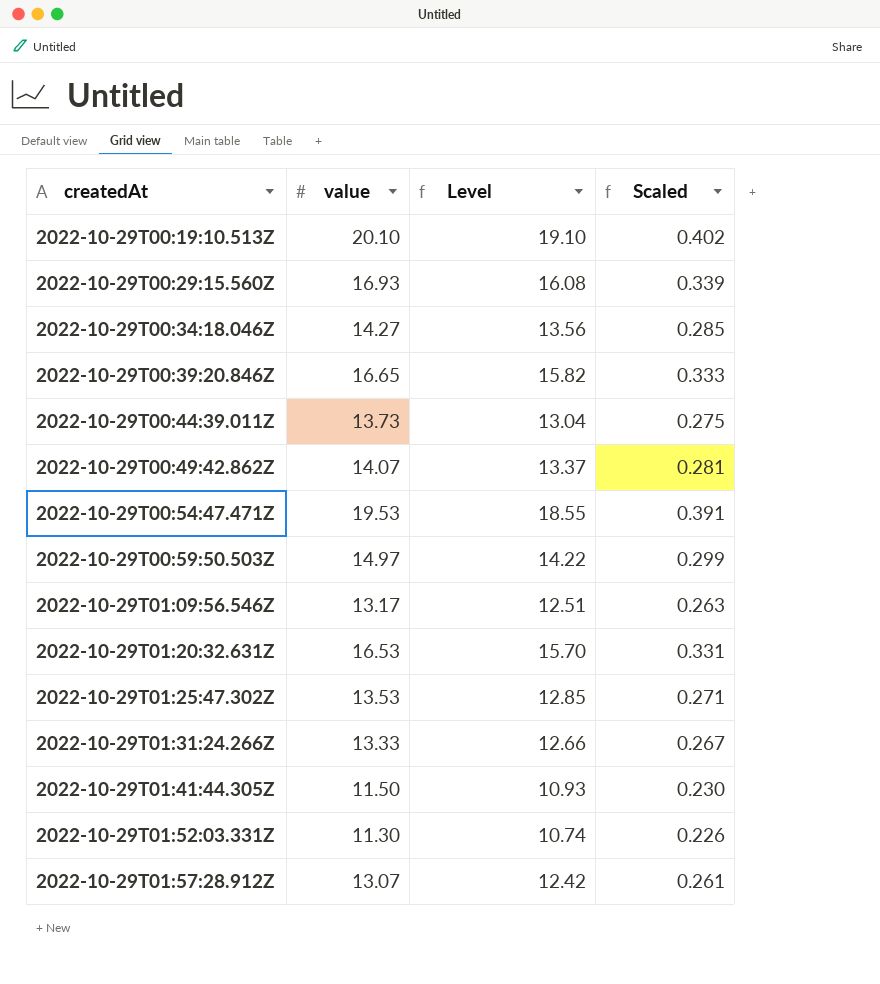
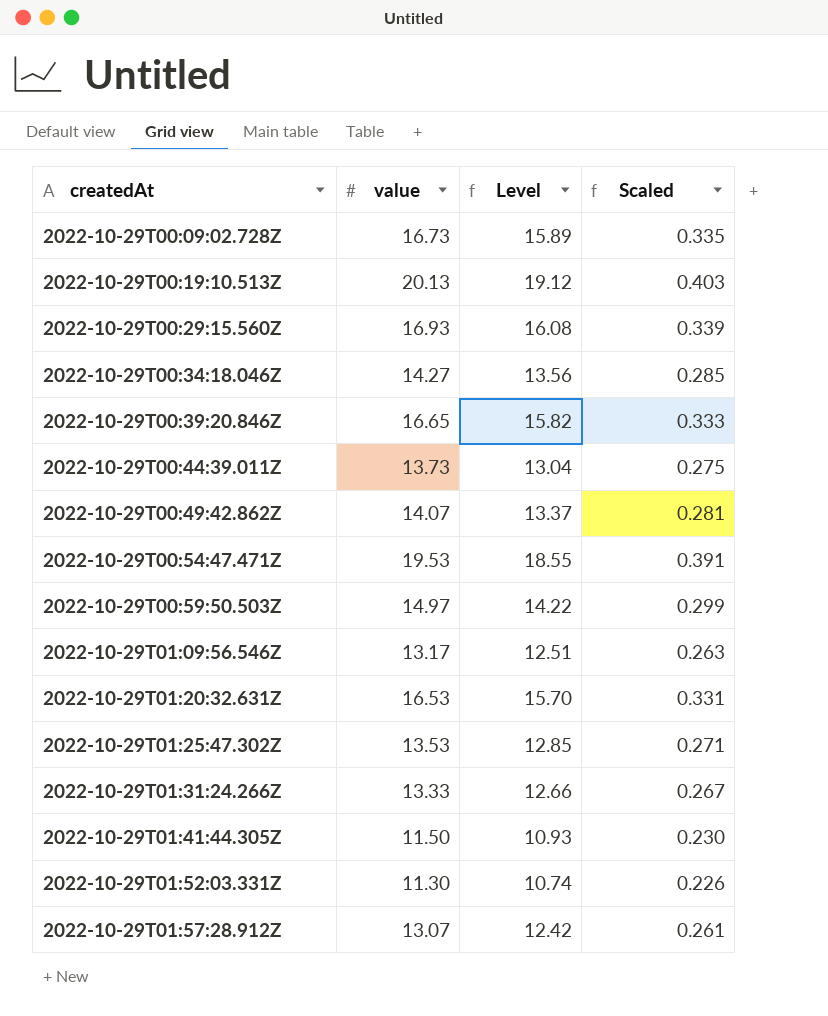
row 2022-10-29T00:09:02.728Z: none -> 16.73 | 15.89 | 0.335
2022-10-29T00:19:10.513Z | value: 20.10 -> 20.13
2022-10-29T00:19:10.513Z | Level: 19.10 -> 19.12
2022-10-29T00:19:10.513Z | Scaled: 0.402 -> 0.403

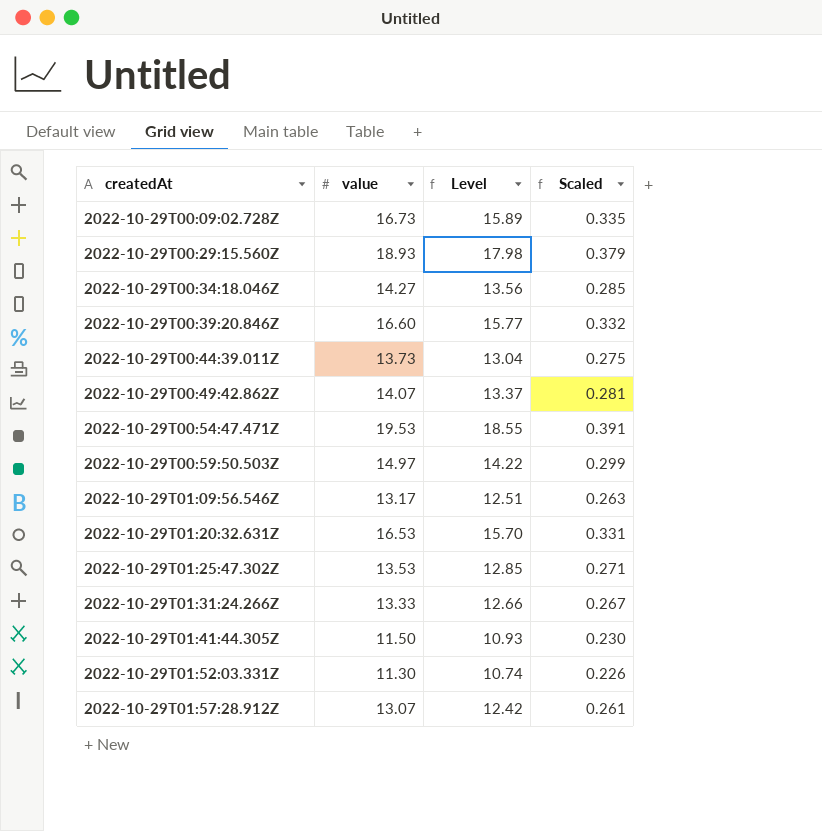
row 2022-10-29T00:19:10.513Z: 20.13 | 19.12 | 0.403 -> none
2022-10-29T00:29:15.560Z | value: 16.93 -> 18.93
2022-10-29T00:29:15.560Z | Level: 16.08 -> 17.98
2022-10-29T00:29:15.560Z | Scaled: 0.339 -> 0.379
2022-10-29T00:39:20.846Z | value: 16.65 -> 16.60
2022-10-29T00:39:20.846Z | Level: 15.82 -> 15.77
2022-10-29T00:39:20.846Z | Scaled: 0.333 -> 0.332

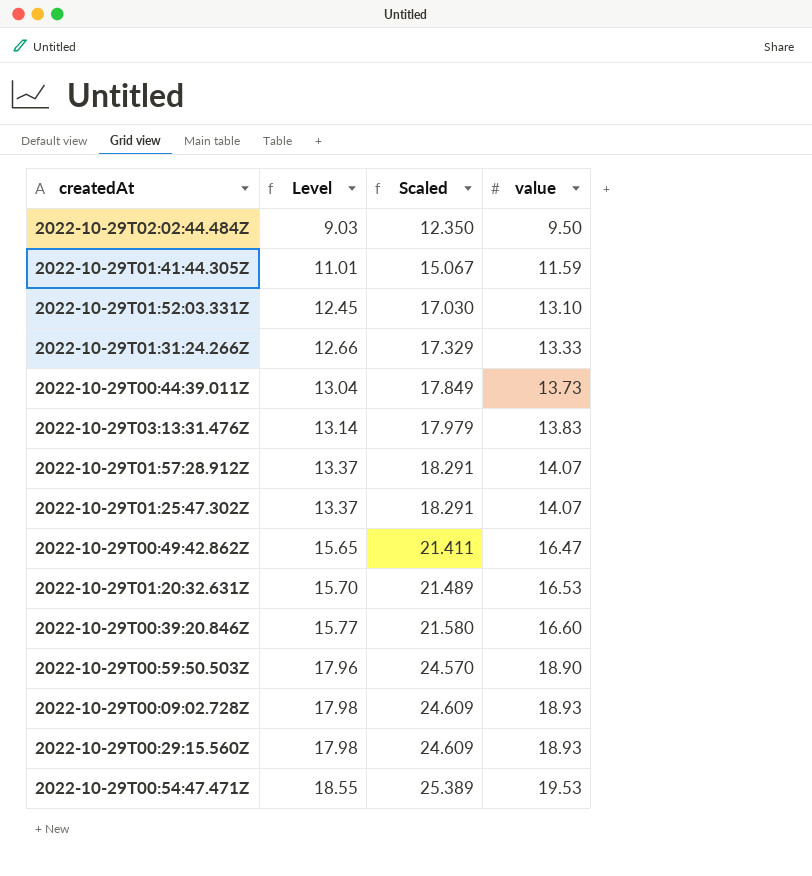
row order: createdAt ascending -> Level ascending
column Scaled | formula: [value] * 0.02 -> [value] * 1.3
column value | position: 2 -> 4
row 2022-10-29T00:34:18.046Z: 14.27 | 13.56 | 0.285 -> none
row 2022-10-29T01:09:56.546Z: 13.17 | 12.51 | 0.263 -> none
row 2022-10-29T02:02:44.484Z: none -> 9.03 | 12.350 | 9.50
2022-10-29T01:41:44.305Z | Level: 10.93 -> 11.01
2022-10-29T01:41:44.305Z | value: 11.50 -> 11.59
2022-10-29T01:52:03.331Z | Level: 10.74 -> 12.45
2022-10-29T01:52:03.331Z | value: 11.30 -> 13.10
row 2022-10-29T03:13:31.476Z: none -> 13.14 | 17.979 | 13.83
2022-10-29T01:57:28.912Z | Level: 12.42 -> 13.37
2022-10-29T01:57:28.912Z | value: 13.07 -> 14.07
2022-10-29T01:25:47.302Z | Level: 12.85 -> 13.37
2022-10-29T01:25:47.302Z | value: 13.53 -> 14.07
2022-10-29T00:49:42.862Z | Level: 13.37 -> 15.65
2022-10-29T00:49:42.862Z | value: 14.07 -> 16.47
2022-10-29T00:59:50.503Z | Level: 14.22 -> 17.96
2022-10-29T00:59:50.503Z | value: 14.97 -> 18.90
2022-10-29T00:09:02.728Z | Level: 15.89 -> 17.98
2022-10-29T00:09:02.728Z | value: 16.73 -> 18.93

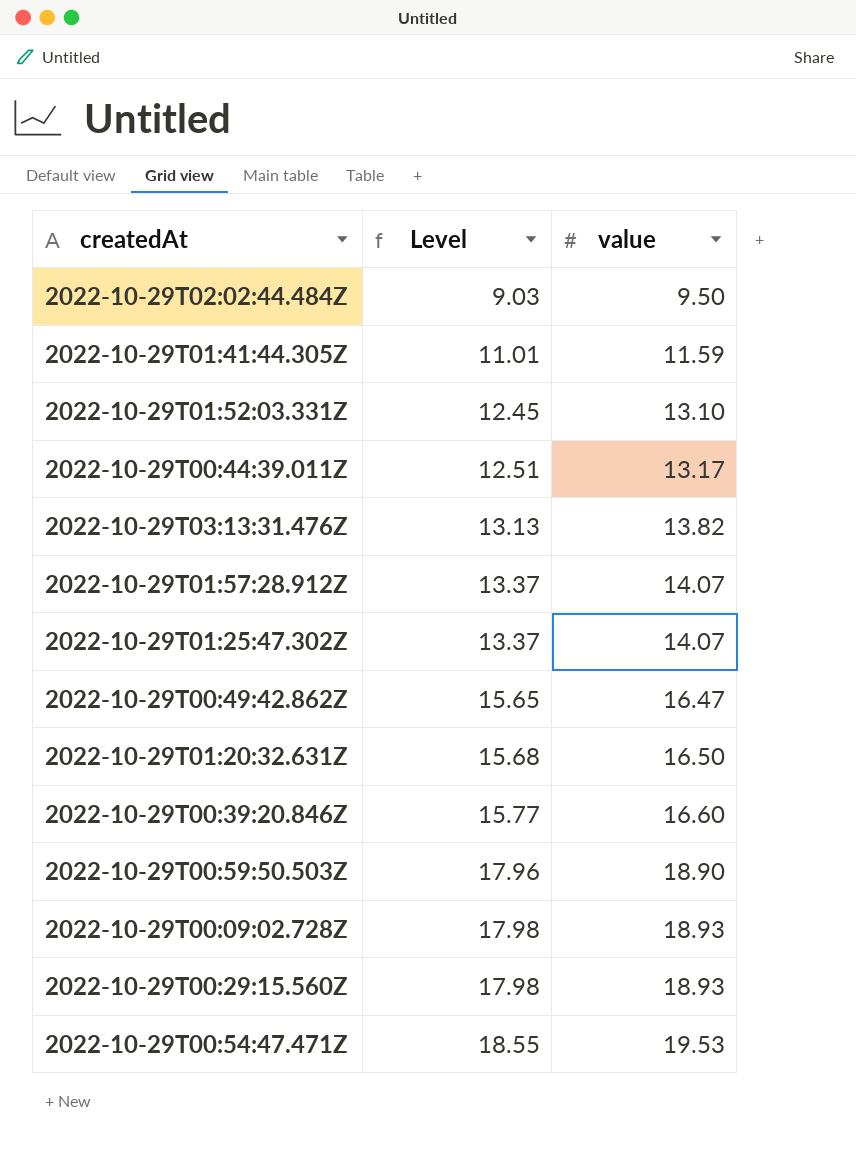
column Scaled | formula: [value] * 1.3 -> none
row 2022-10-29T01:31:24.266Z: 12.66 | 17.329 | 13.33 -> none
2022-10-29T00:44:39.011Z | Level: 13.04 -> 12.51
2022-10-29T00:44:39.011Z | value: 13.73 -> 13.17
2022-10-29T03:13:31.476Z | Level: 13.14 -> 13.13
2022-10-29T03:13:31.476Z | value: 13.83 -> 13.82
2022-10-29T01:20:32.631Z | Level: 15.70 -> 15.68
2022-10-29T01:20:32.631Z | value: 16.53 -> 16.50

